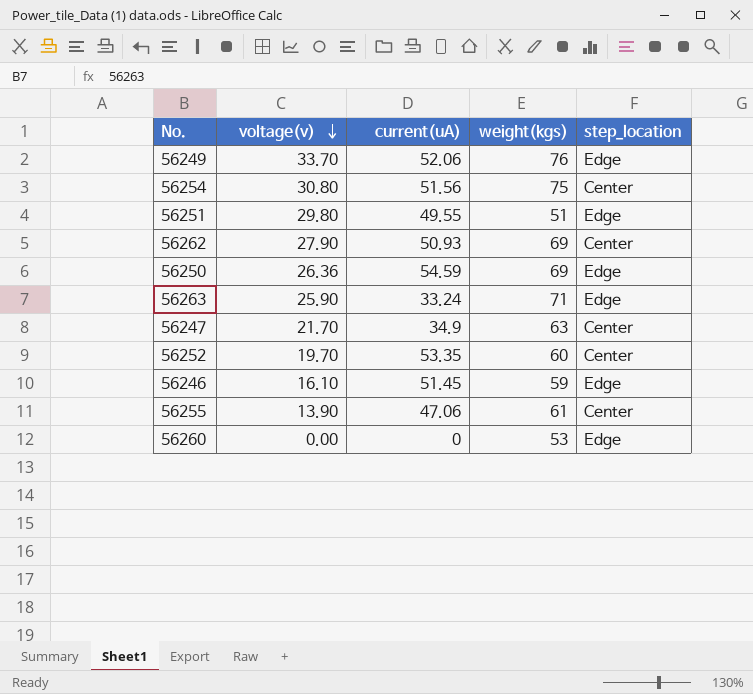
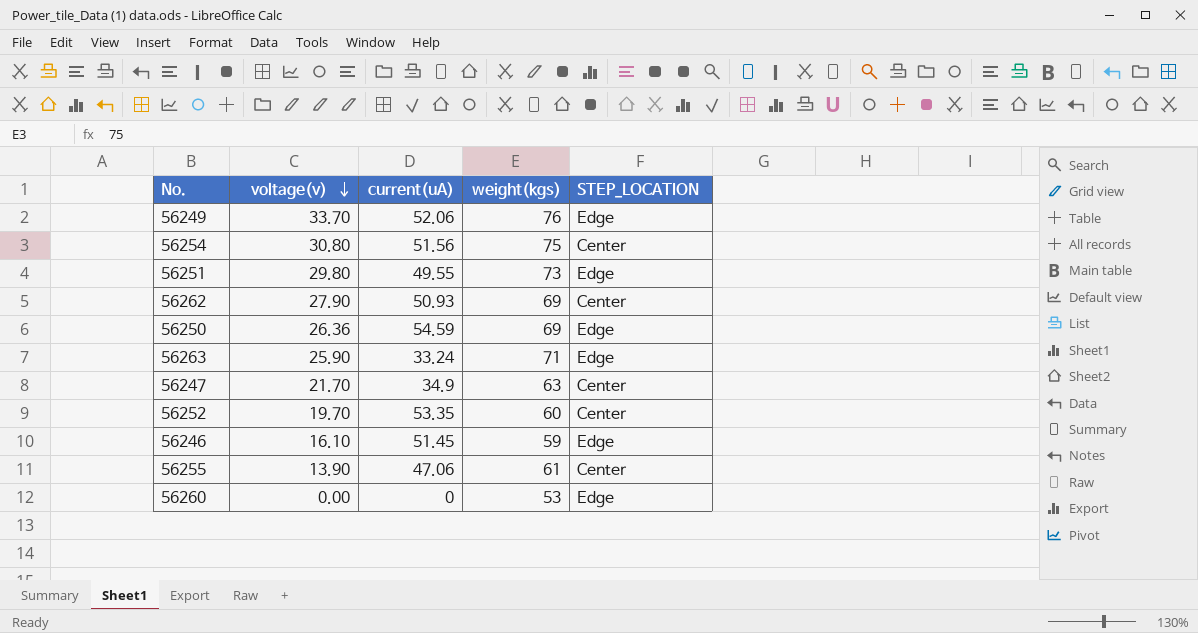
column name: step_location -> STEP_LOCATION
56251 | weight(kgs): 51 -> 73

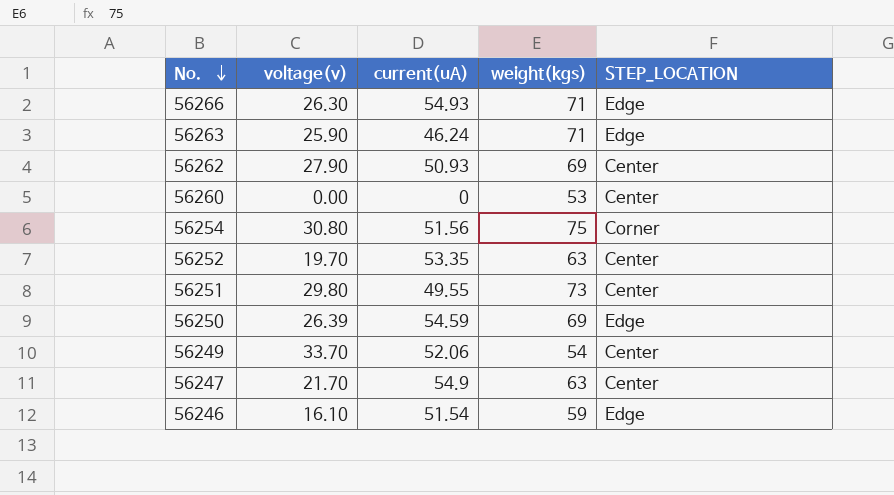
row order: voltage(v) descending -> No. descending
row 56255: 13.90 | 47.06 | 61 | Center -> none
row 56266: none -> 26.30 | 54.93 | 71 | Edge
56263 | current(uA): 33.24 -> 46.24
56260 | STEP_LOCATION: Edge -> Center
56254 | STEP_LOCATION: Center -> Corner
56252 | weight(kgs): 60 -> 63
56251 | STEP_LOCATION: Edge -> Center
56250 | voltage(v): 26.36 -> 26.39
56249 | weight(kgs): 76 -> 54
56249 | STEP_LOCATION: Edge -> Center
56247 | current(uA): 34.9 -> 54.9
56246 | current(uA): 51.45 -> 51.54

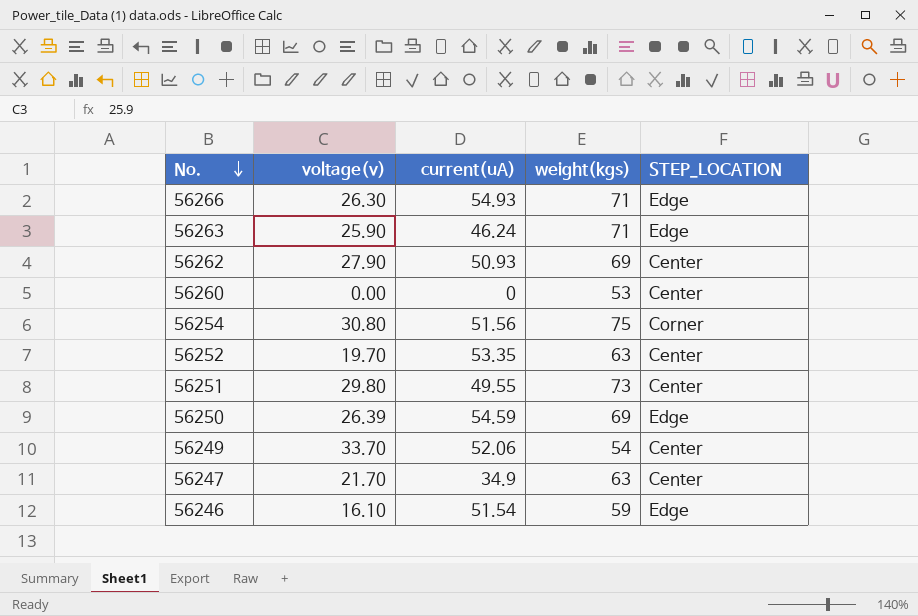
56247 | current(uA): 54.9 -> 34.9

